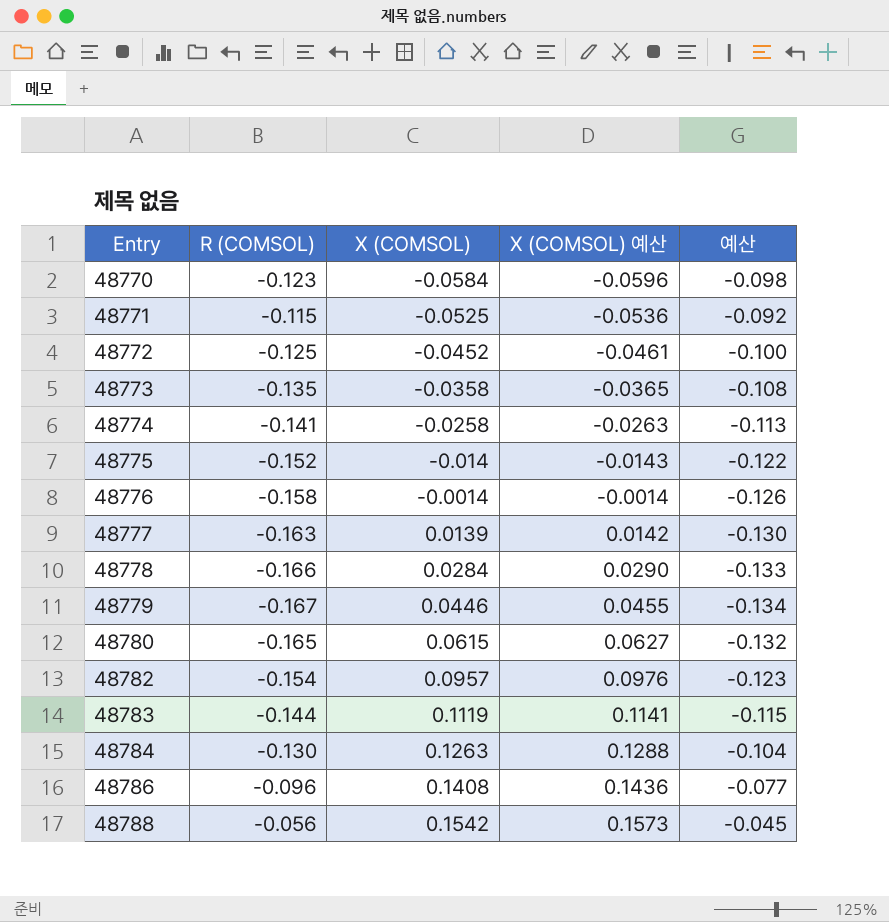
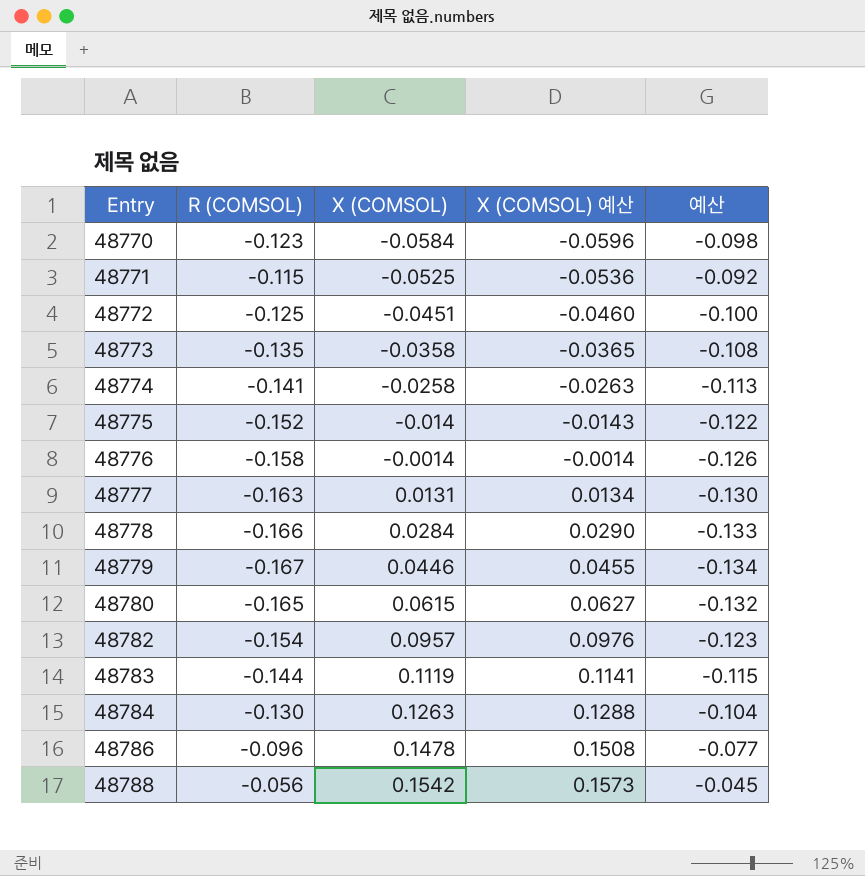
48772 | X (COMSOL): -0.0452 -> -0.0451
48772 | X (COMSOL) 예산: -0.0461 -> -0.0460
48777 | X (COMSOL): 0.0139 -> 0.0131
48777 | X (COMSOL) 예산: 0.0142 -> 0.0134
48786 | X (COMSOL): 0.1408 -> 0.1478
48786 | X (COMSOL) 예산: 0.1436 -> 0.1508

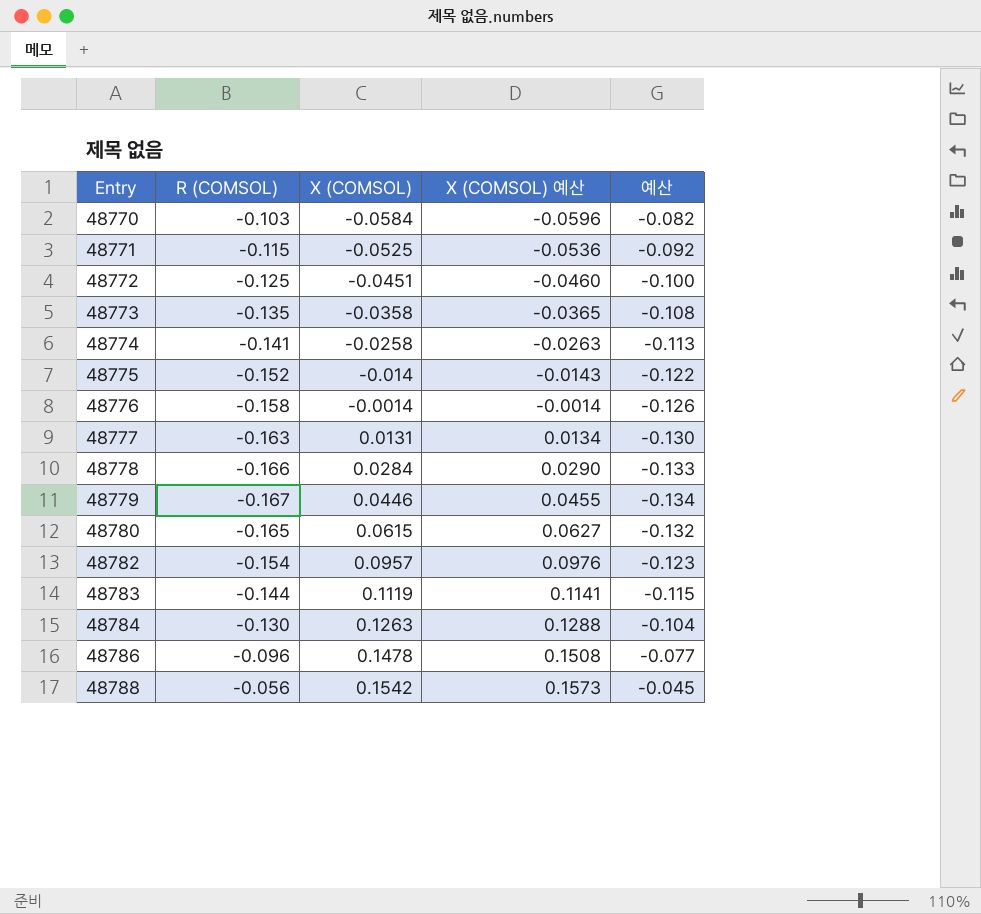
48770 | R (COMSOL): -0.123 -> -0.103
48770 | 예산: -0.098 -> -0.082

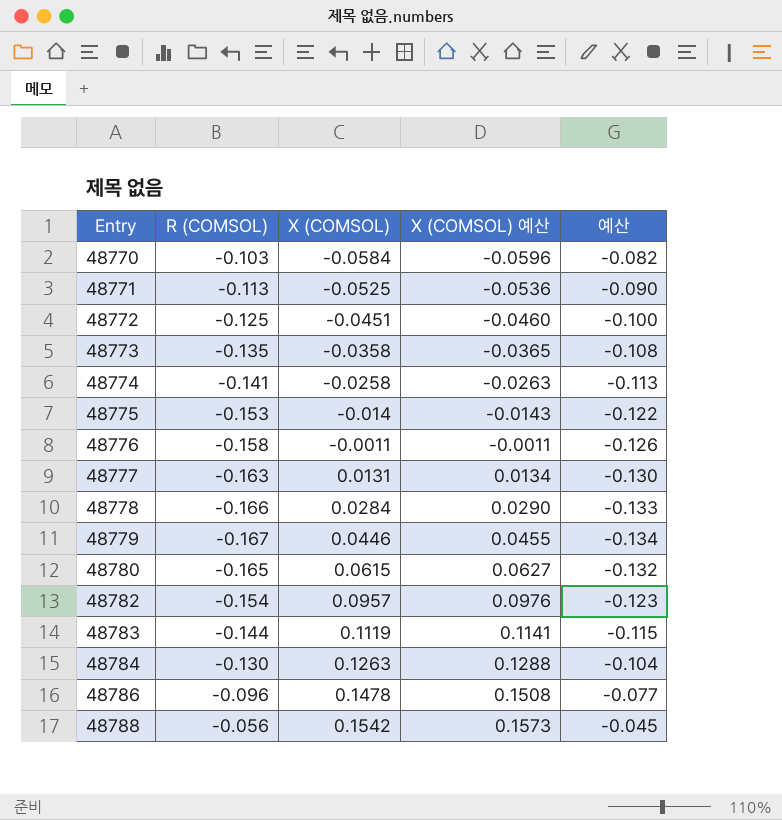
48771 | R (COMSOL): -0.115 -> -0.113
48771 | 예산: -0.092 -> -0.090
48775 | R (COMSOL): -0.152 -> -0.153
48776 | X (COMSOL): -0.0014 -> -0.0011
48776 | X (COMSOL) 예산: -0.0014 -> -0.0011

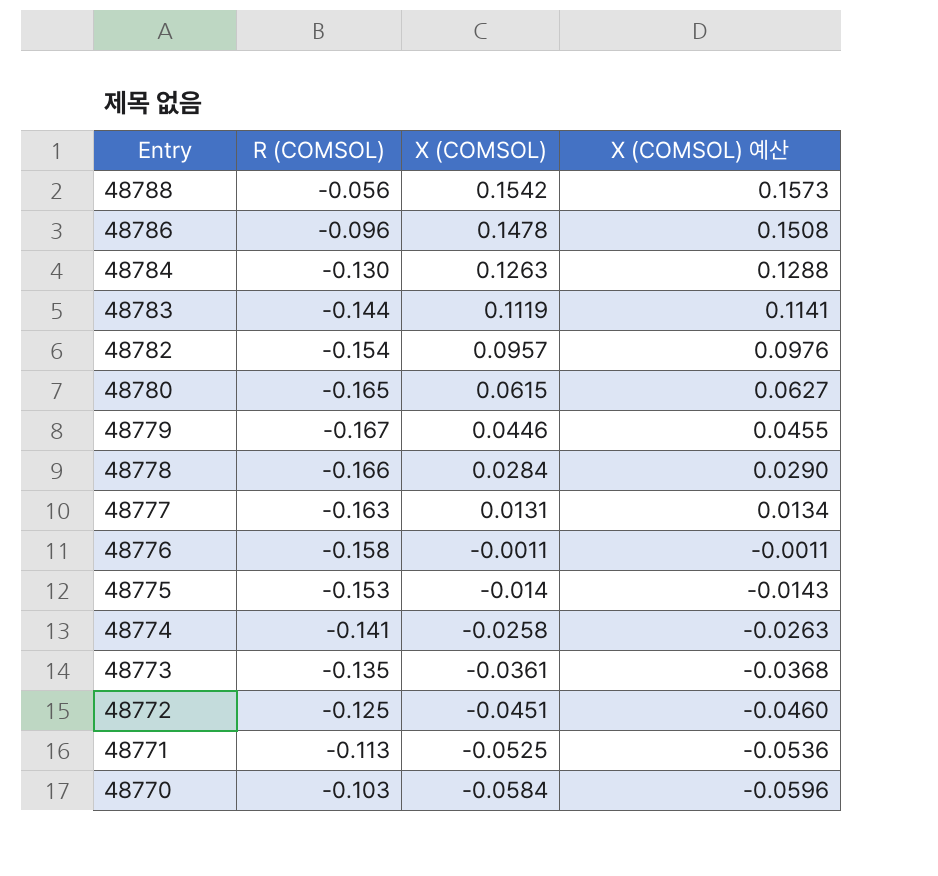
row order: Entry ascending -> Entry descending
column 예산 | formula: [R (COMSOL)] * 0.8 -> none
48773 | X (COMSOL): -0.0358 -> -0.0361
48773 | X (COMSOL) 예산: -0.0365 -> -0.0368

